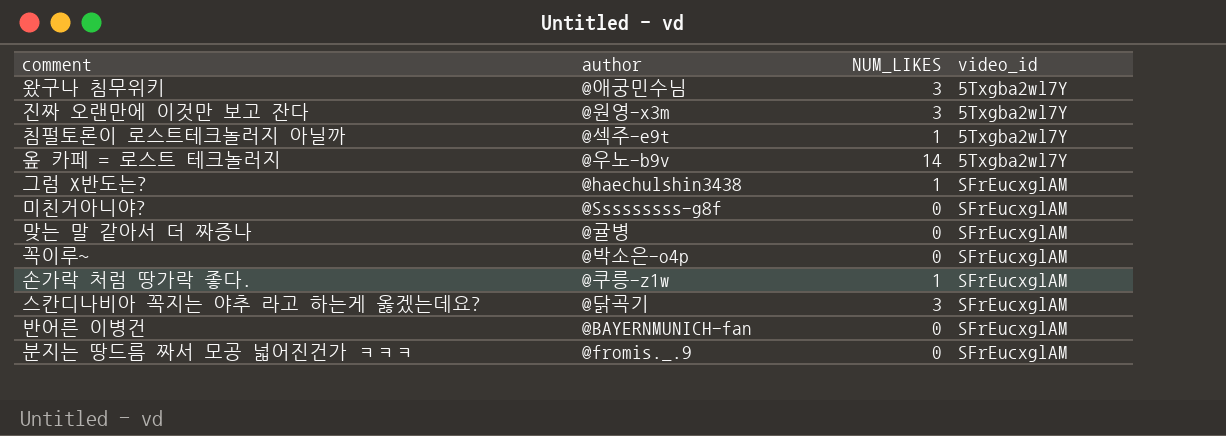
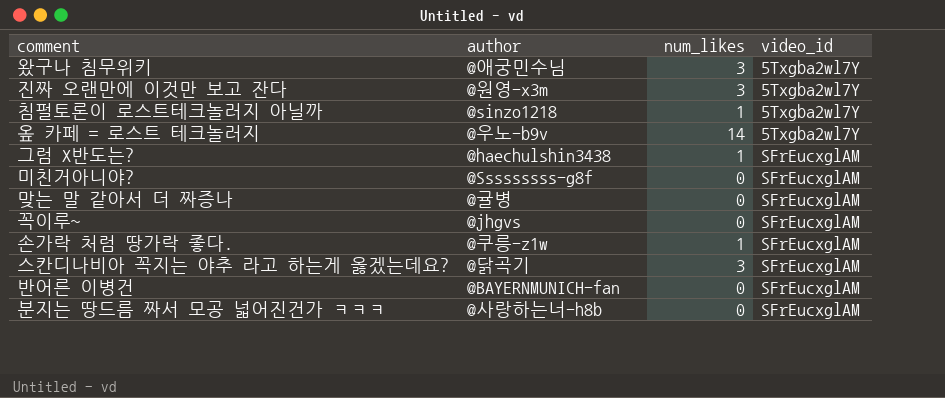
column name: NUM_LIKES -> num_likes
침펄토론이 로스트테크놀러지 아닐까 | author: @섹주-e9t -> @sinzo1218
꼭이루~ | author: @박소은-o4p -> @jhgvs
분지는 땅드름 짜서 모공 넓어진건가 ㅋㅋㅋ | author: @fromis._.9 -> @사랑하는너-h8b

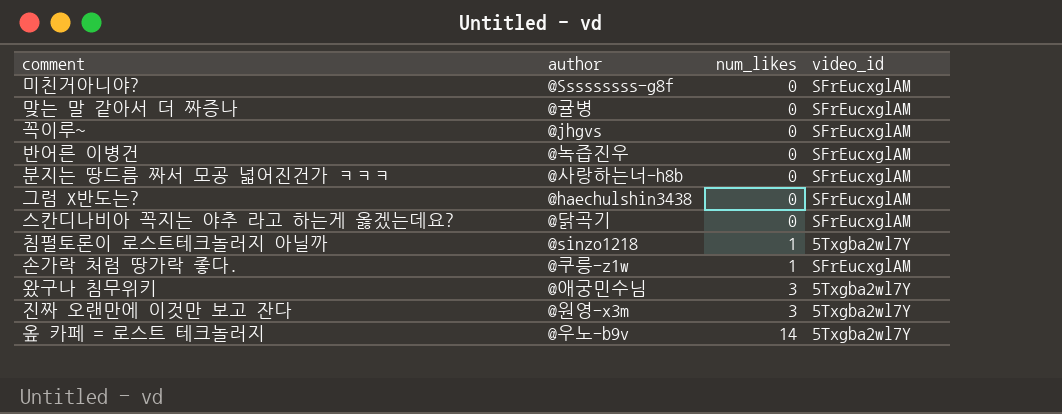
row order: video_id ascending -> num_likes ascending
반어른 이병건 | author: @BAYERNMUNICH-fan -> @녹즙진우
그럼 X반도는? | num_likes: 1 -> 0
스칸디나비아 꼭지는 야추 라고 하는게 옳겠는데요? | num_likes: 3 -> 0

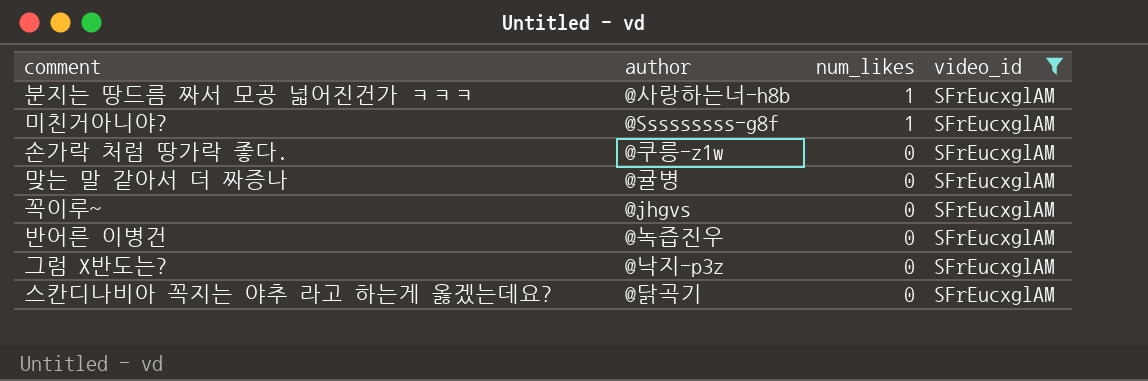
filter: none -> video_id = SFrEucxglAM
row order: num_likes ascending -> num_likes descending
분지는 땅드름 짜서 모공 넓어진건가 ㅋㅋㅋ | num_likes: 0 -> 1
미친거아니야? | num_likes: 0 -> 1
손가락 처럼 땅가락 좋다. | num_likes: 1 -> 0
그럼 X반도는? | author: @haechulshin3438 -> @낙지-p3z

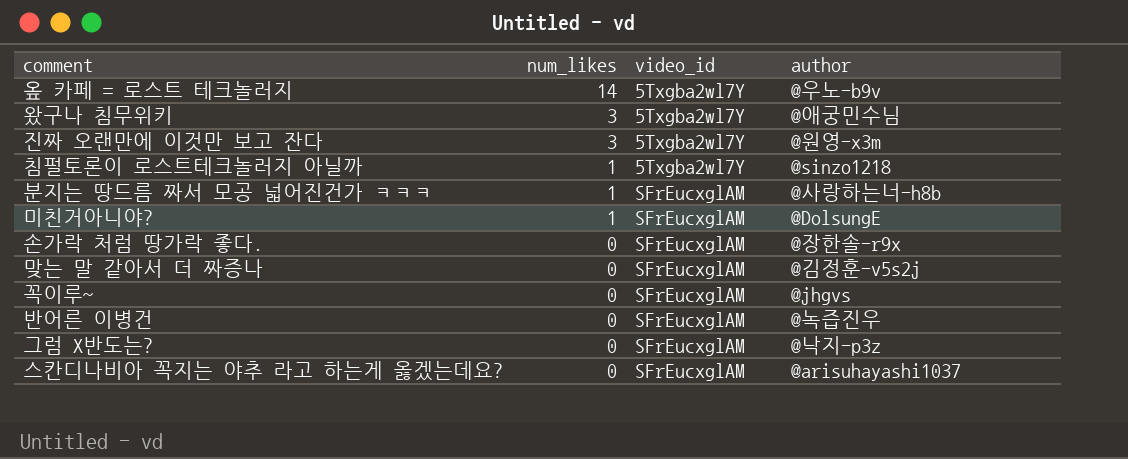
filter: video_id = SFrEucxglAM -> none
column author | position: 2 -> 4
미친거아니야? | author: @Sssssssss-g8f -> @DolsungE
손가락 처럼 땅가락 좋다. | author: @쿠릉-z1w -> @장한솔-r9x
맞는 말 같아서 더 짜증나 | author: @귤병 -> @김정훈-v5s2j
스칸디나비아 꼭지는 야추 라고 하는게 옳겠는데요? | author: @닭곡기 -> @arisuhayashi1037

